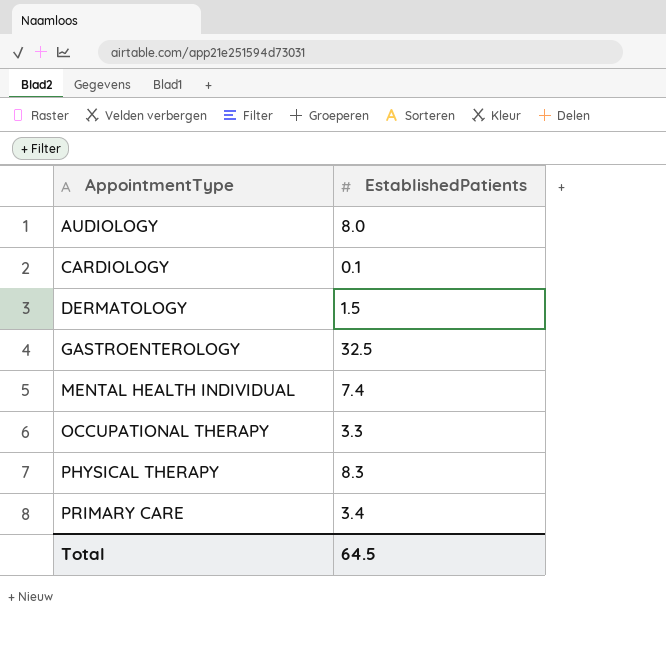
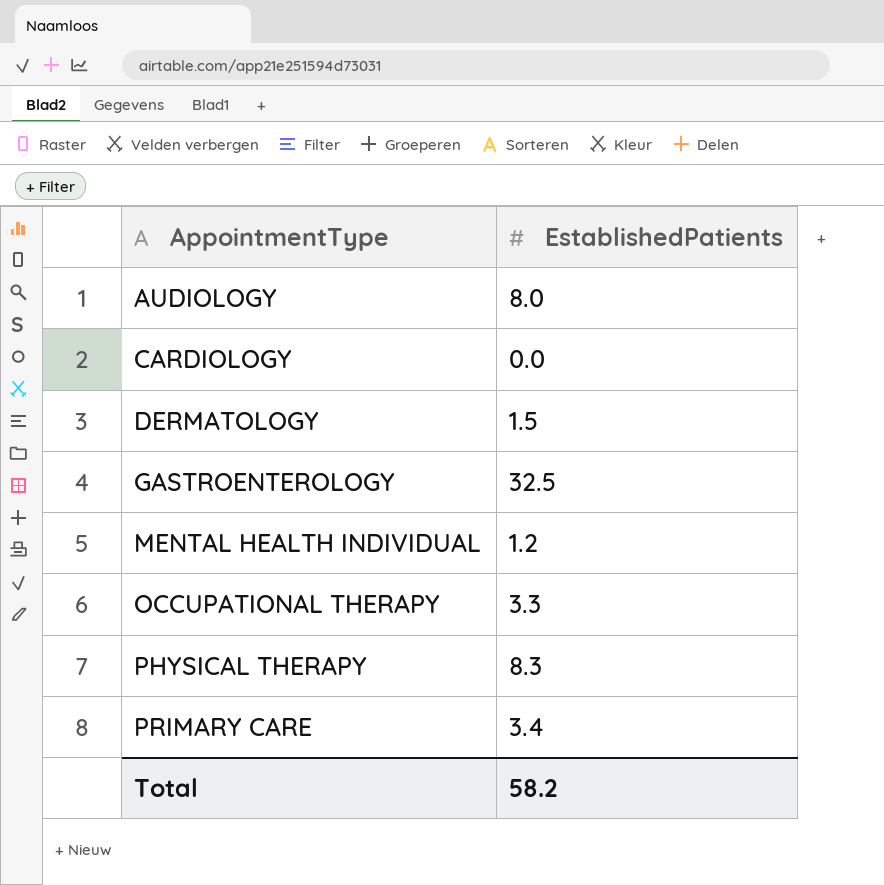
CARDIOLOGY | EstablishedPatients: 0.1 -> 0.0
MENTAL HEALTH INDIVIDUAL | EstablishedPatients: 7.4 -> 1.2
Total | EstablishedPatients: 64.5 -> 58.2

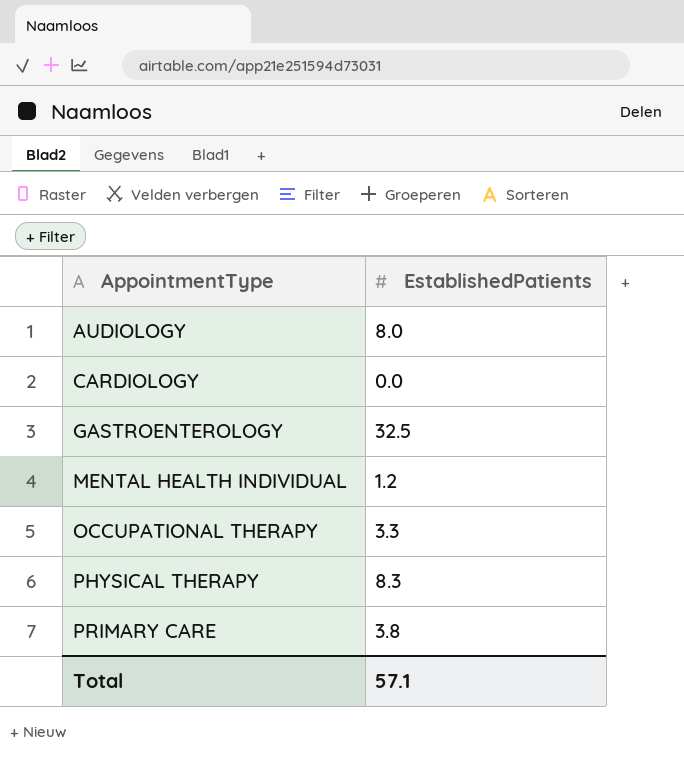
row DERMATOLOGY: 1.5 -> none
PRIMARY CARE | EstablishedPatients: 3.4 -> 3.8
Total | EstablishedPatients: 58.2 -> 57.1

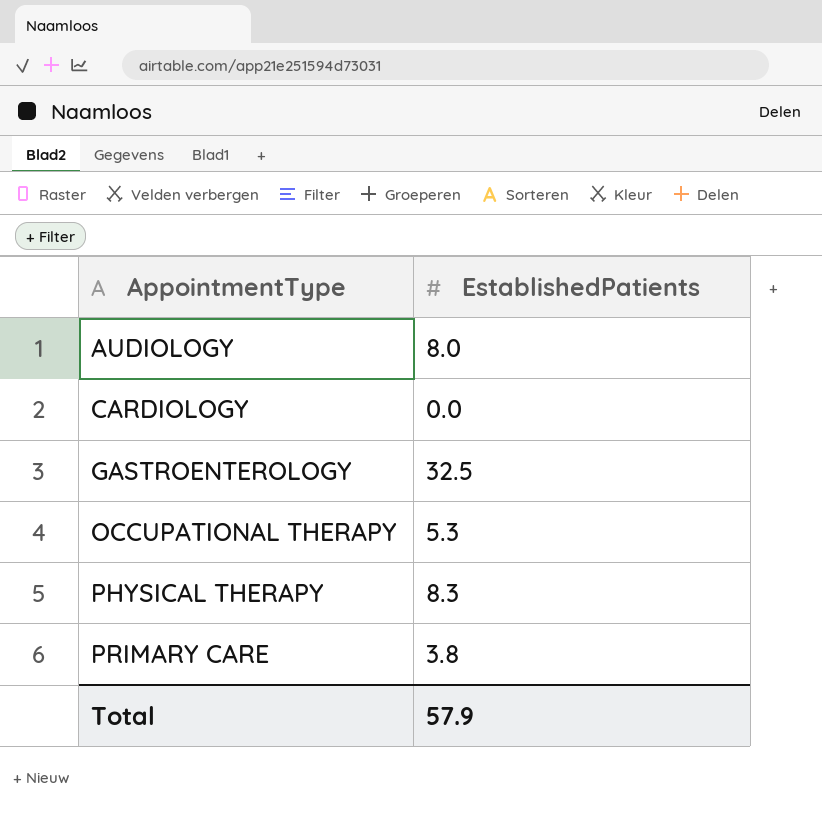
row MENTAL HEALTH INDIVIDUAL: 1.2 -> none
OCCUPATIONAL THERAPY | EstablishedPatients: 3.3 -> 5.3
Total | EstablishedPatients: 57.1 -> 57.9

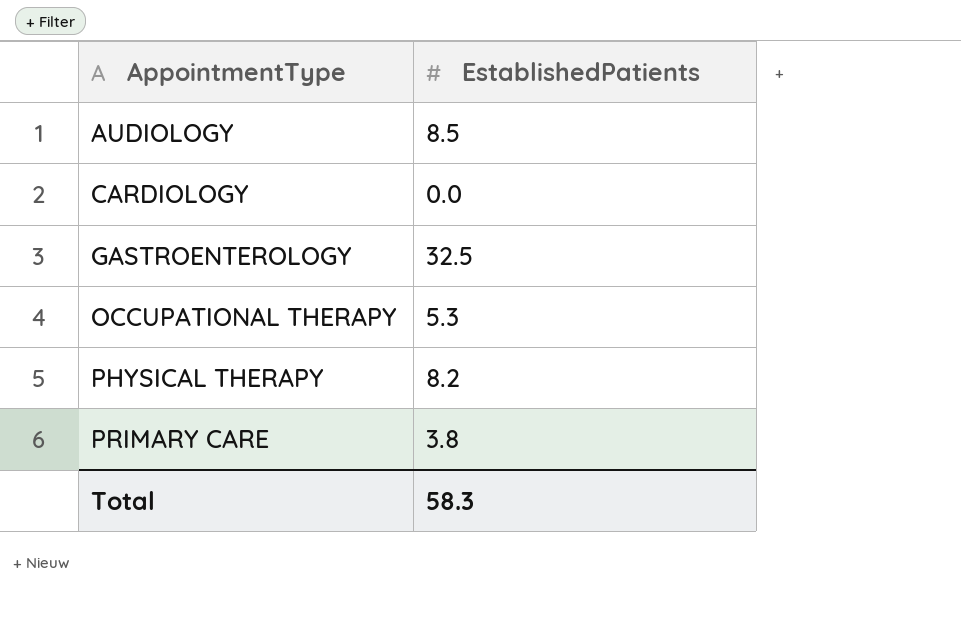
AUDIOLOGY | EstablishedPatients: 8.0 -> 8.5
PHYSICAL THERAPY | EstablishedPatients: 8.3 -> 8.2
Total | EstablishedPatients: 57.9 -> 58.3

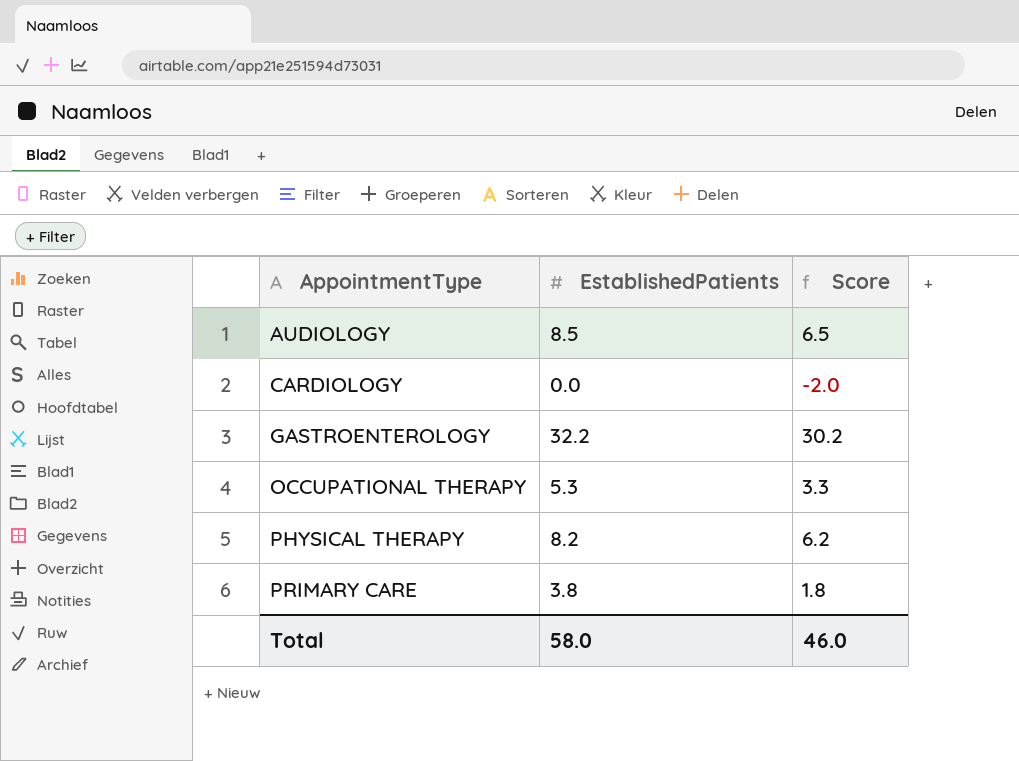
column Score | formula: none -> [EstablishedPatients] - 2
GASTROENTEROLOGY | EstablishedPatients: 32.5 -> 32.2
Total | EstablishedPatients: 58.3 -> 58.0

